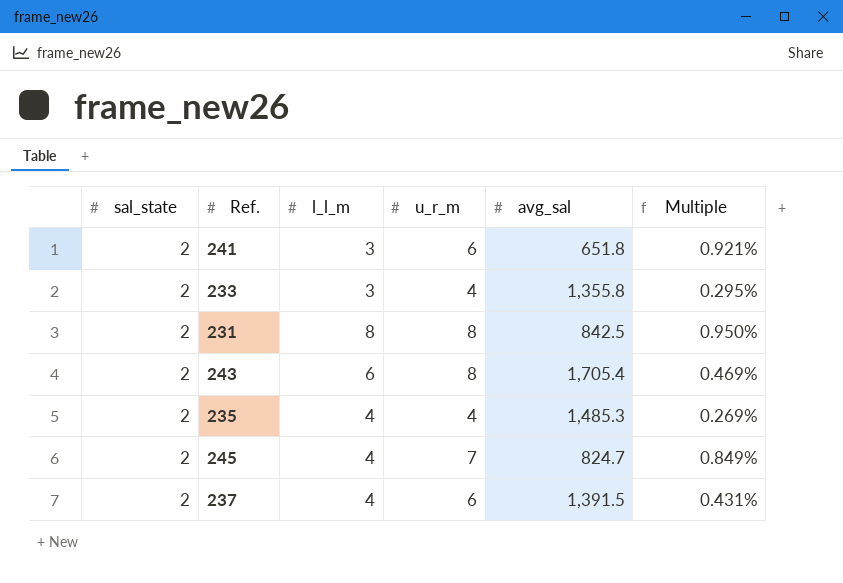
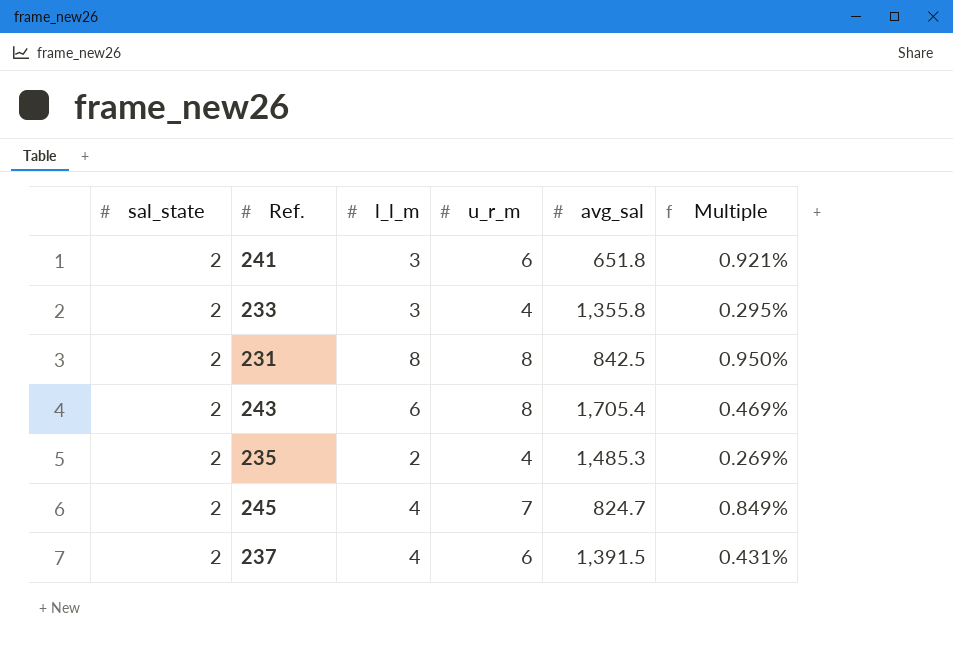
235 | l_l_m: 4 -> 2

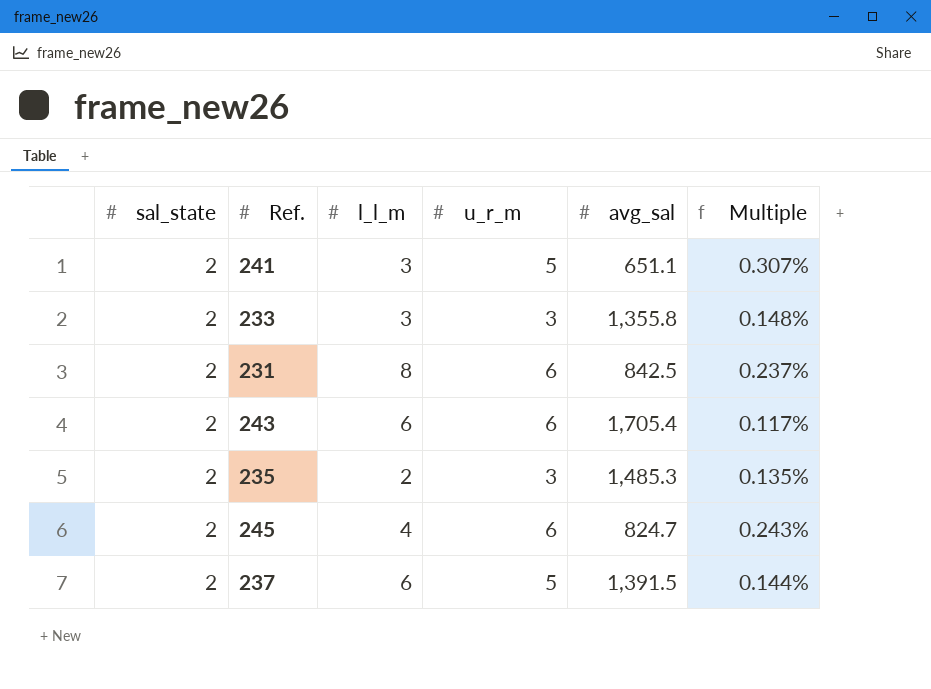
column Multiple | formula: [u_r_m] / [avg_sal] -> [sal_state] / [avg_sal]
241 | u_r_m: 6 -> 5
241 | avg_sal: 651.8 -> 651.1
233 | u_r_m: 4 -> 3
231 | u_r_m: 8 -> 6
243 | u_r_m: 8 -> 6
235 | u_r_m: 4 -> 3
245 | u_r_m: 7 -> 6
237 | l_l_m: 4 -> 6
237 | u_r_m: 6 -> 5

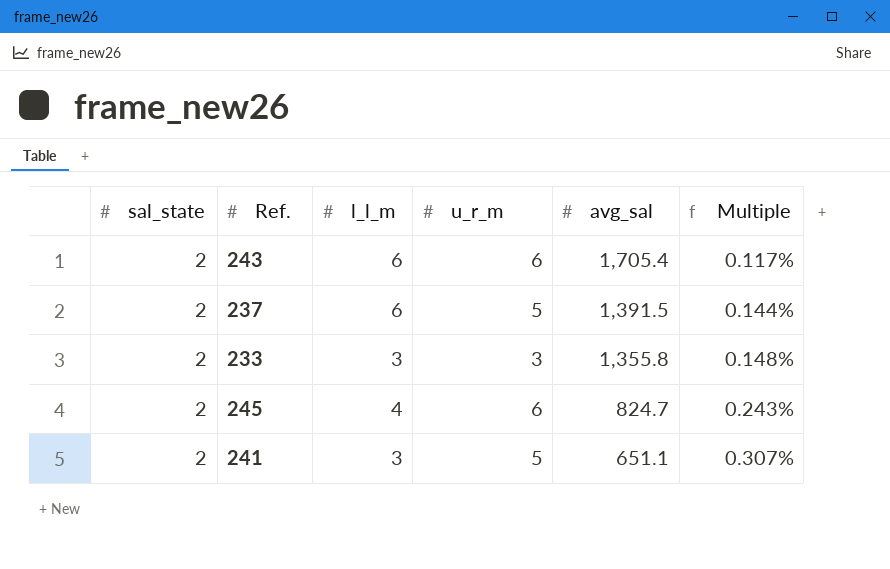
row order: none -> avg_sal descending
row 231: 2 | 8 | 6 | 842.5 | 0.237% -> none
row 235: 2 | 2 | 3 | 1,485.3 | 0.135% -> none

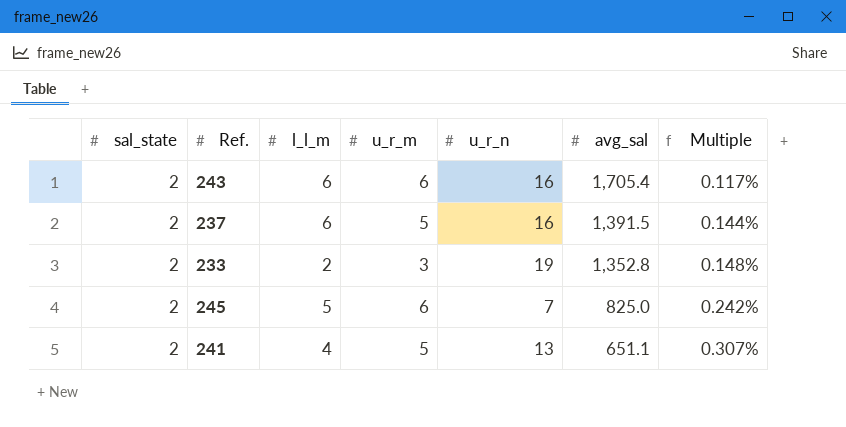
column u_r_n | position: none -> 5
233 | l_l_m: 3 -> 2
233 | avg_sal: 1,355.8 -> 1,352.8
245 | l_l_m: 4 -> 5
245 | avg_sal: 824.7 -> 825.0
245 | Multiple: 0.243% -> 0.242%
241 | l_l_m: 3 -> 4

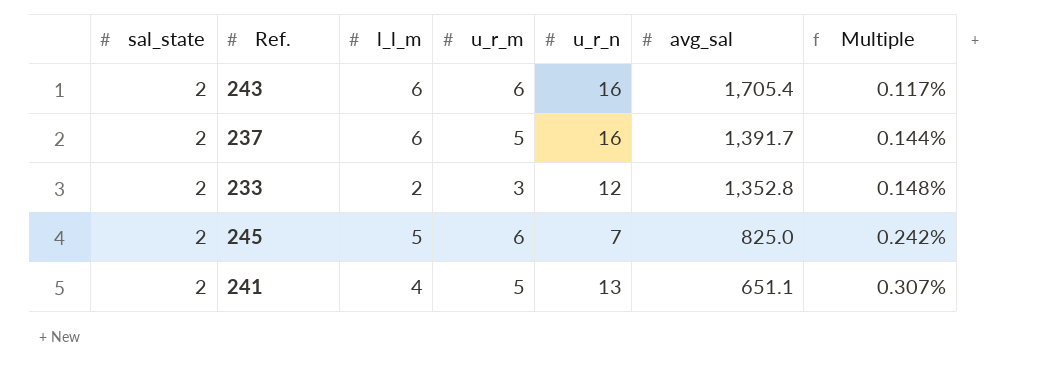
237 | avg_sal: 1,391.5 -> 1,391.7
233 | u_r_n: 19 -> 12

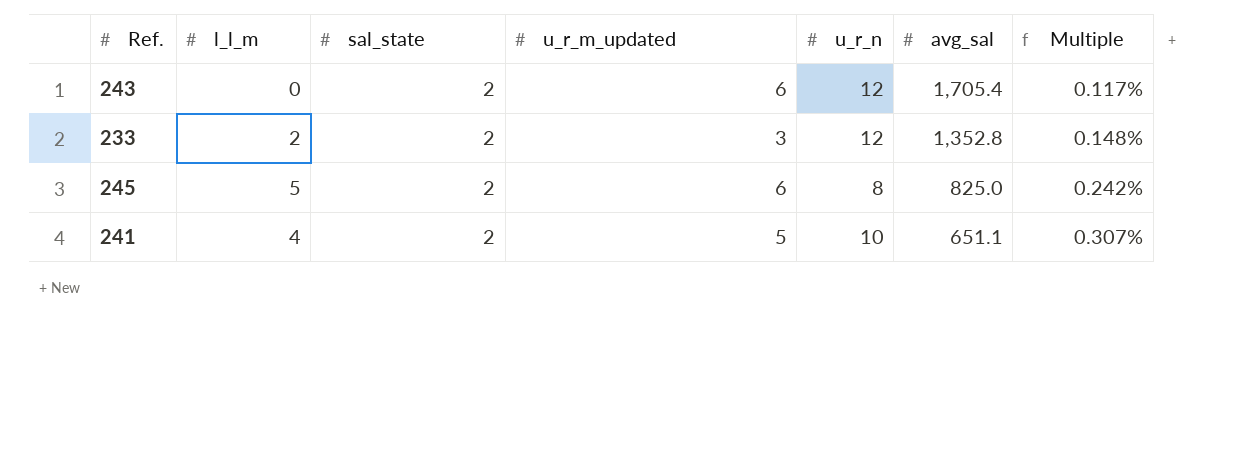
column sal_state | position: 1 -> 3
column name: u_r_m -> u_r_m_updated
row 237: 2 | 6 | 5 | 16 | 1,391.7 | 0.144% -> none
243 | l_l_m: 6 -> 0
243 | u_r_n: 16 -> 12
245 | u_r_n: 7 -> 8
241 | u_r_n: 13 -> 10

